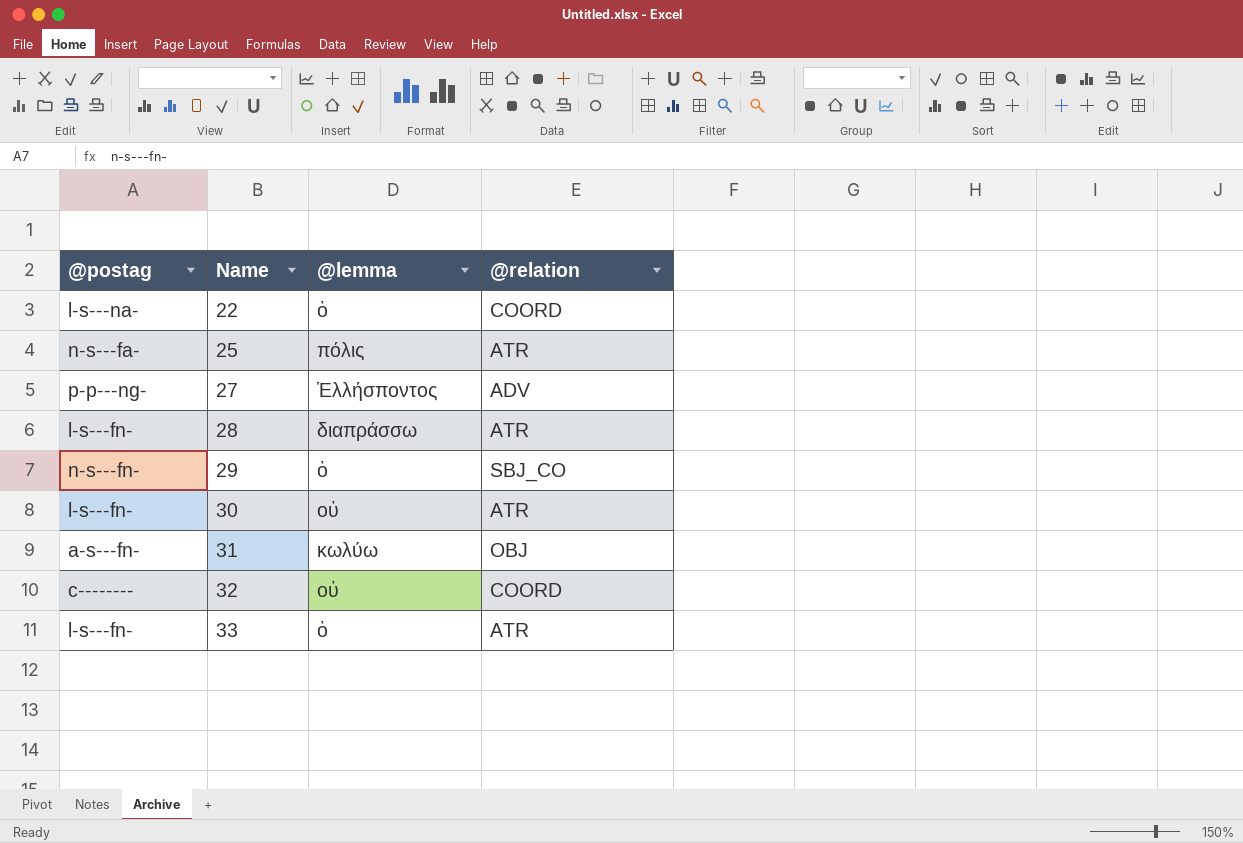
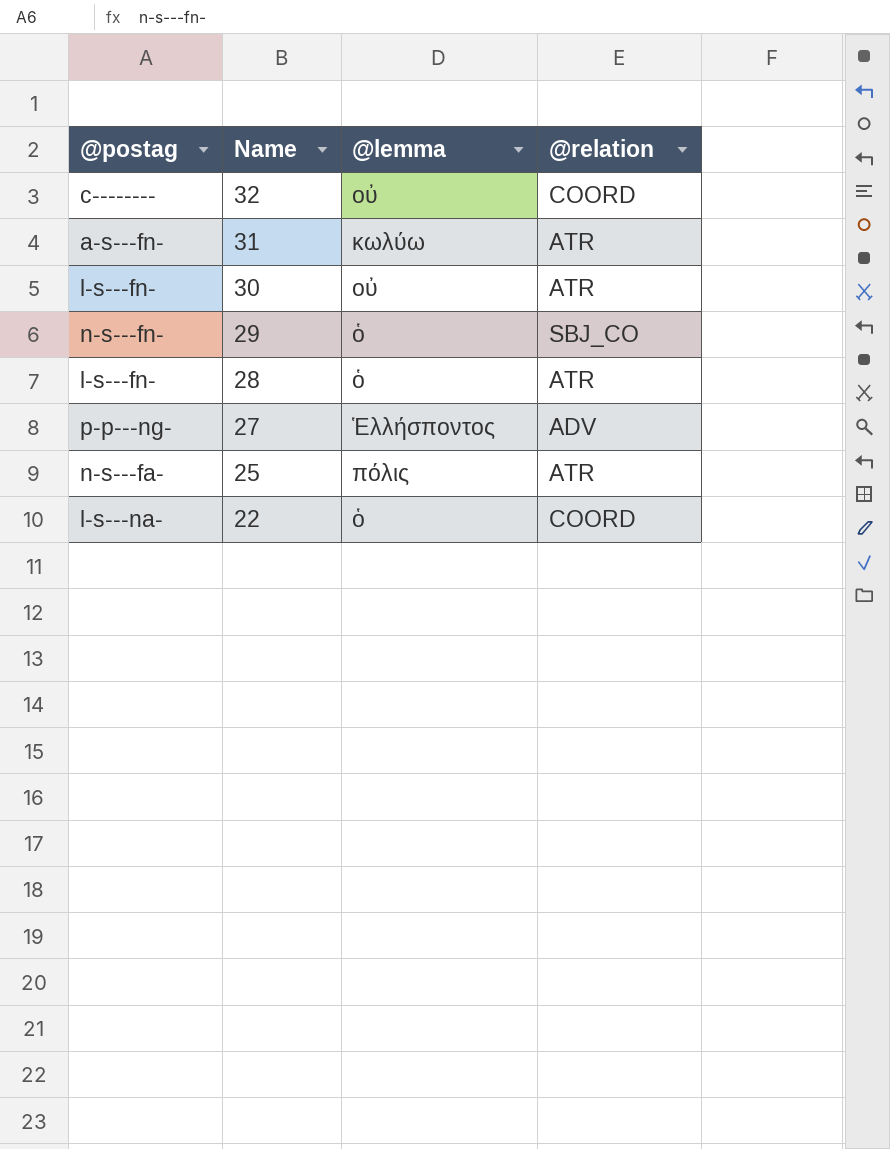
row order: Name ascending -> Name descending
row 33: l-s---fn- | ὁ | ATR -> none
31 | @relation: OBJ -> ATR
28 | @lemma: διαπράσσω -> ὁ

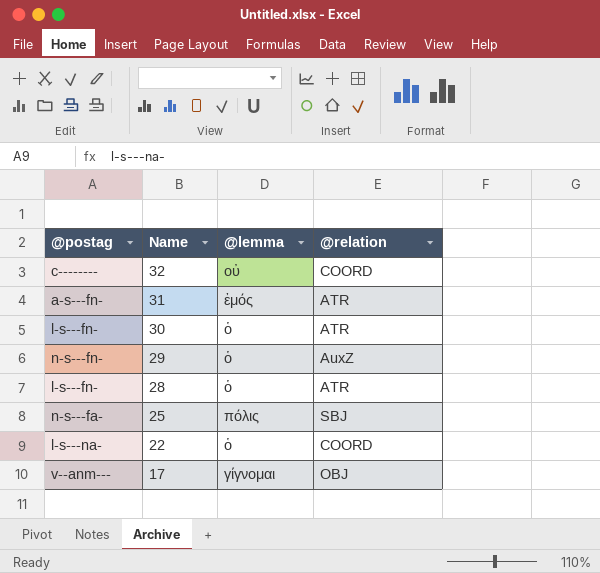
row 27: p-p---ng- | Ἑλλήσποντος | ADV -> none
31 | @lemma: κωλύω -> ἐμός
30 | @lemma: οὐ -> ὁ
29 | @relation: SBJ_CO -> AuxZ
25 | @relation: ATR -> SBJ
row 17: none -> v--anm--- | γίγνομαι | OBJ

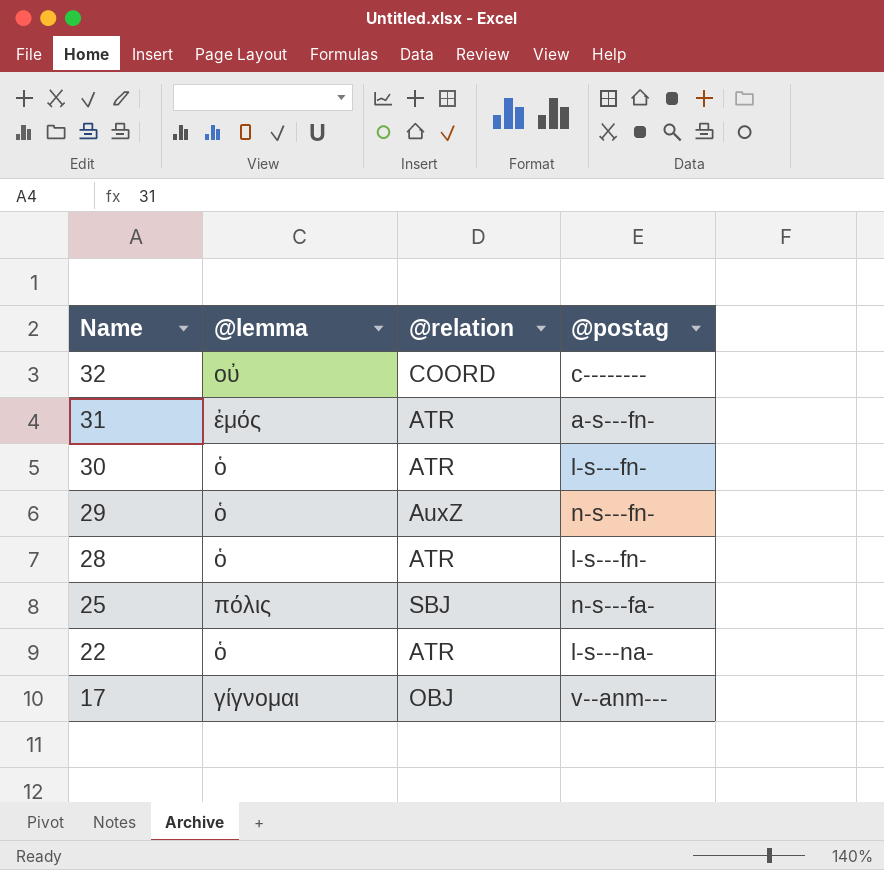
column @postag | position: 1 -> 4
22 | @relation: COORD -> ATR

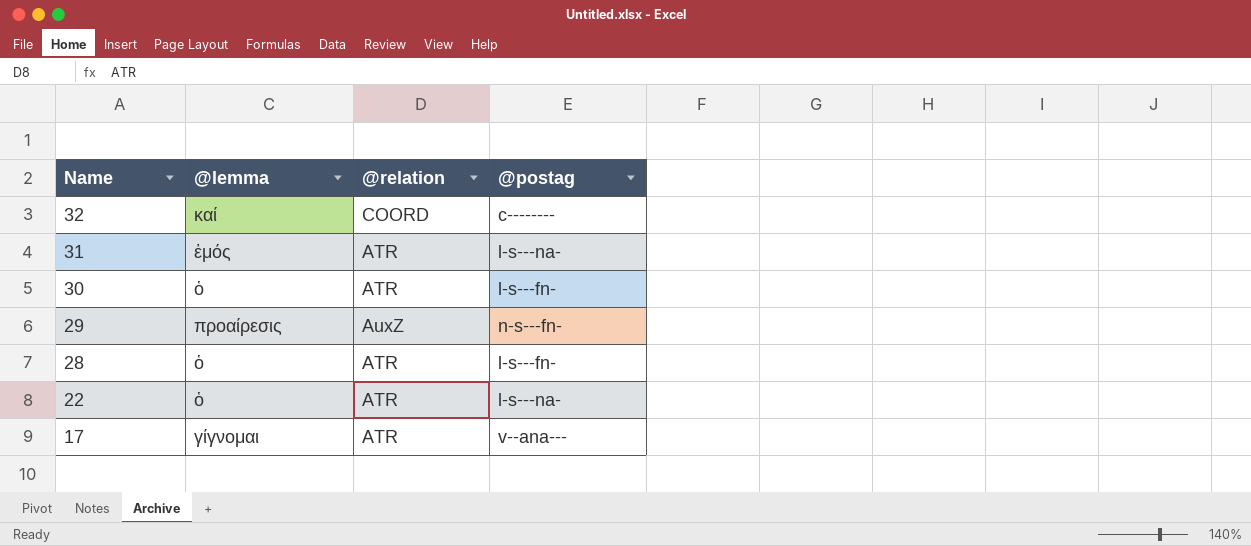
row 25: πόλις | SBJ | n-s---fa- -> none
32 | @lemma: οὐ -> καί
31 | @postag: a-s---fn- -> l-s---na-
29 | @lemma: ὁ -> προαίρεσις
17 | @relation: OBJ -> ATR
17 | @postag: v--anm--- -> v--ana---

